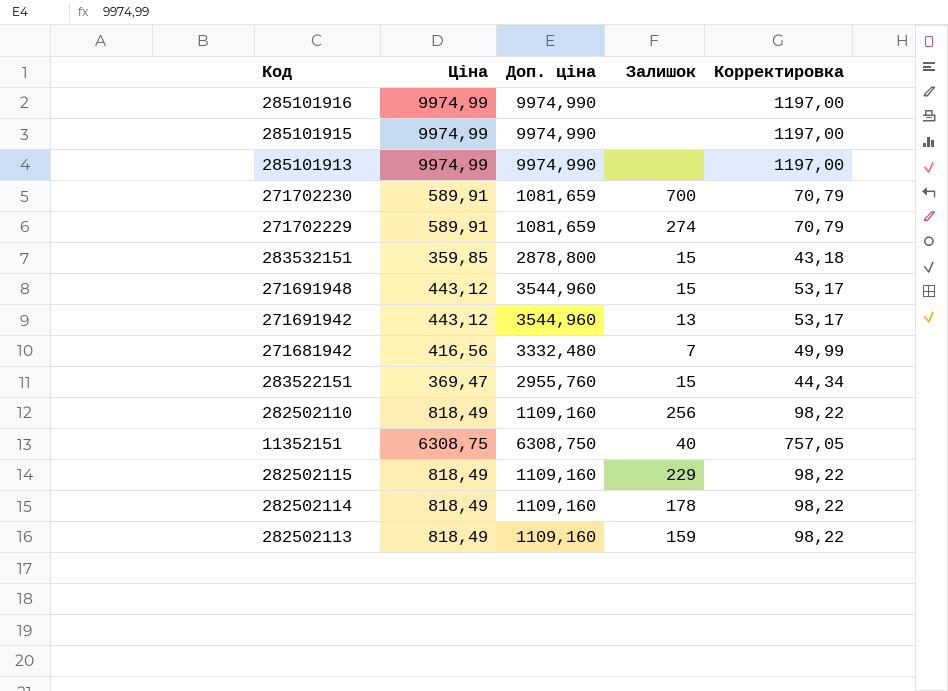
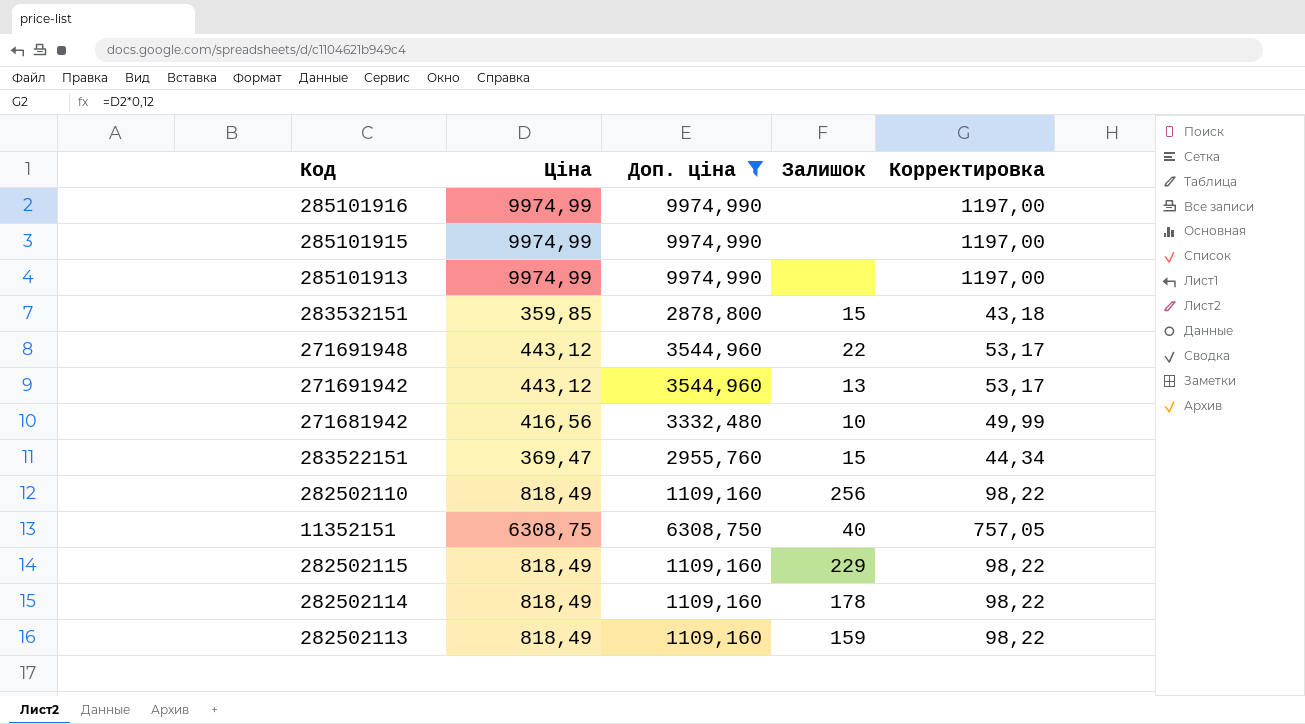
filter: none -> Доп. ціна != 1081,659
271691948 | Залишок: 15 -> 22
271681942 | Залишок: 7 -> 10

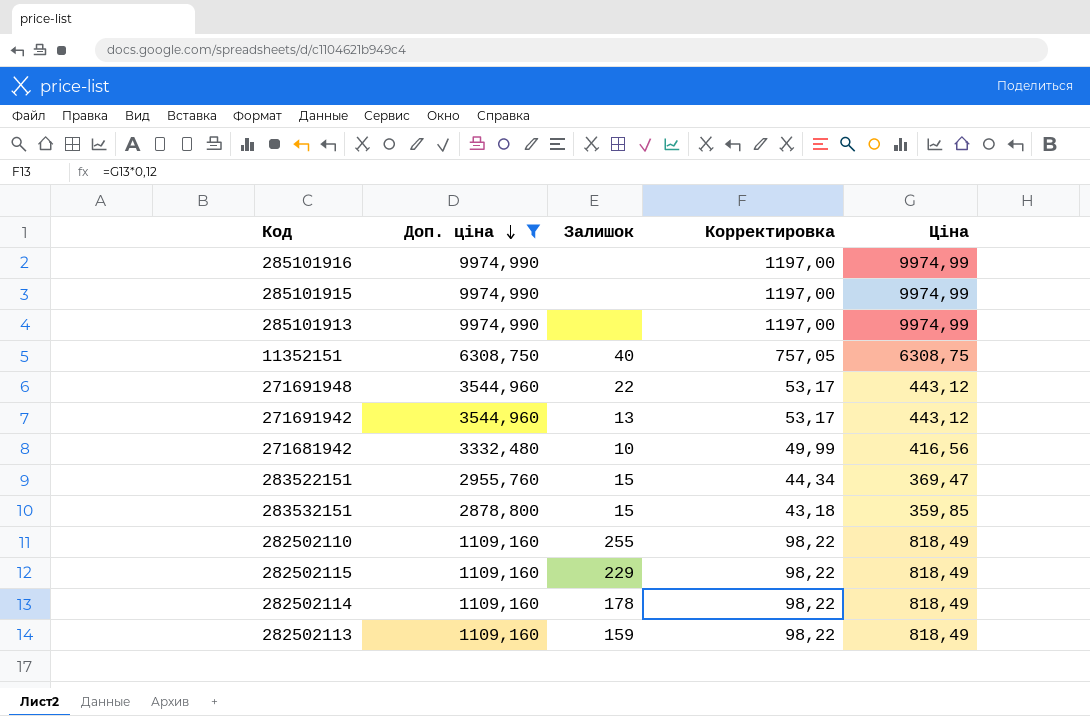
row order: none -> Доп. ціна descending
column Ціна | position: 2 -> 5
282502110 | Залишок: 256 -> 255

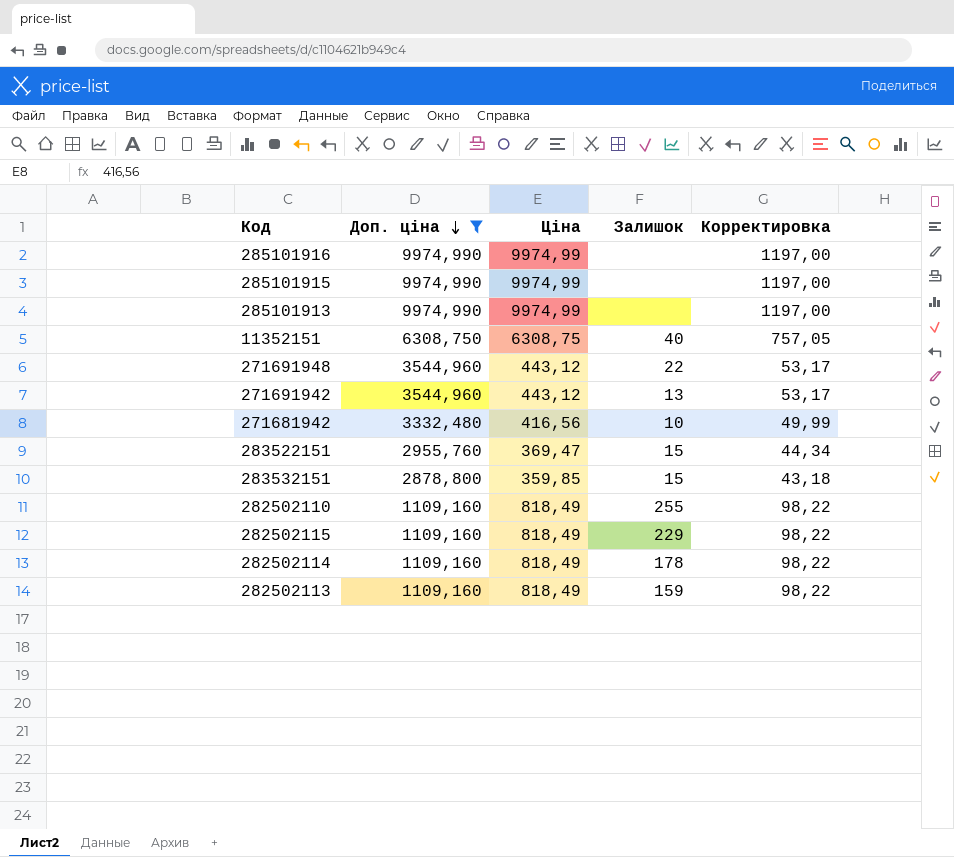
column Ціна | position: 5 -> 3

